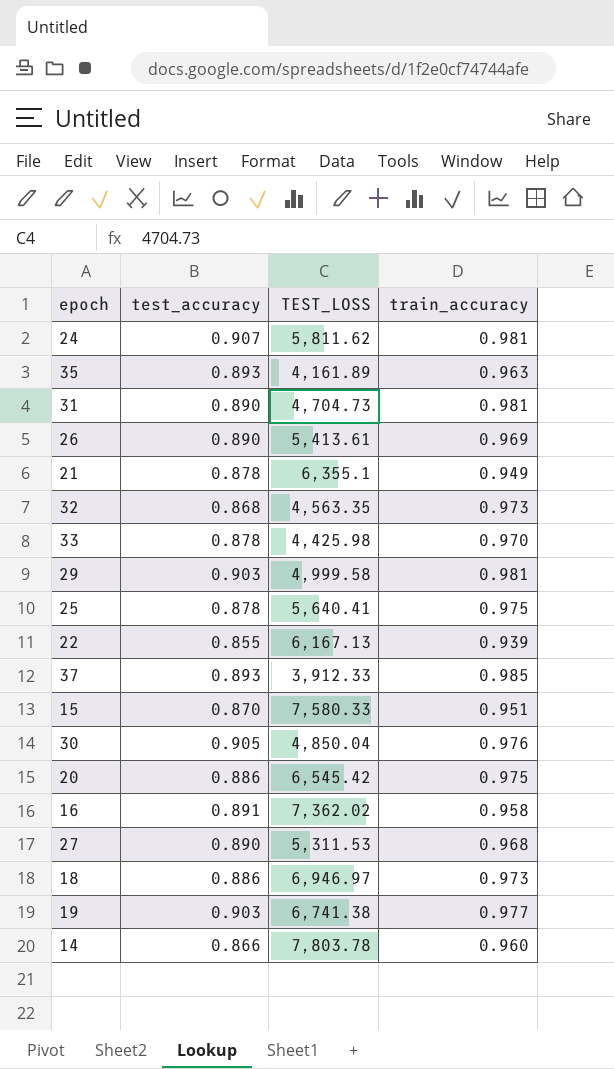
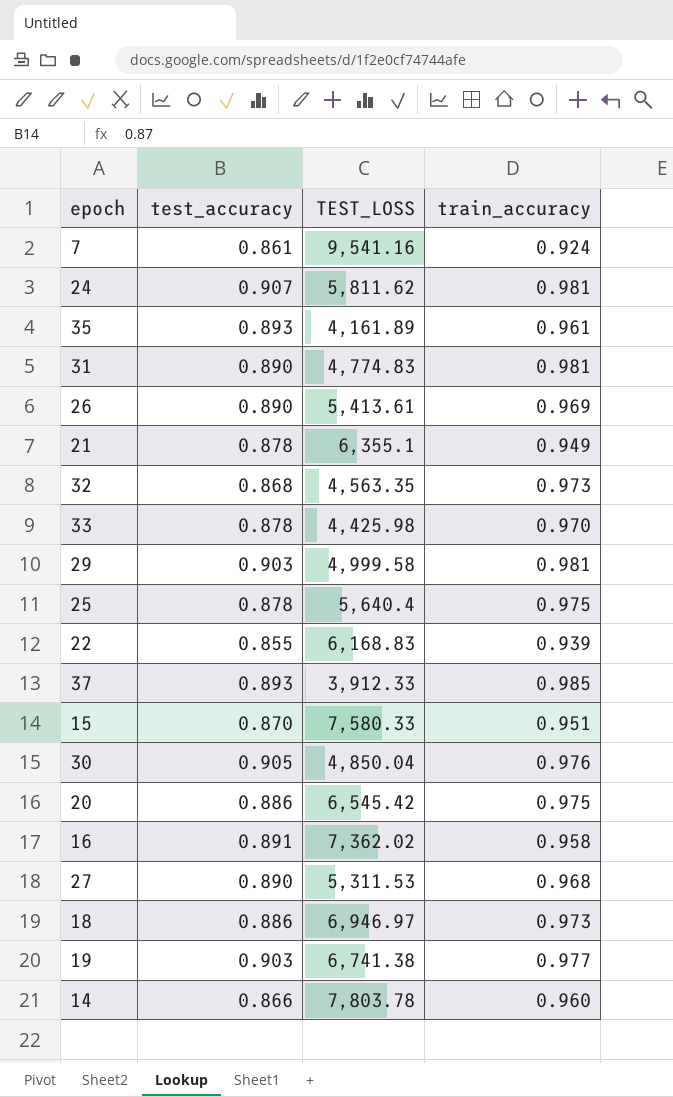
row 7: none -> 0.861 | 9,541.16 | 0.924
35 | train_accuracy: 0.963 -> 0.961
31 | TEST_LOSS: 4,704.73 -> 4,774.83
25 | TEST_LOSS: 5,640.41 -> 5,640.4
22 | TEST_LOSS: 6,167.13 -> 6,168.83

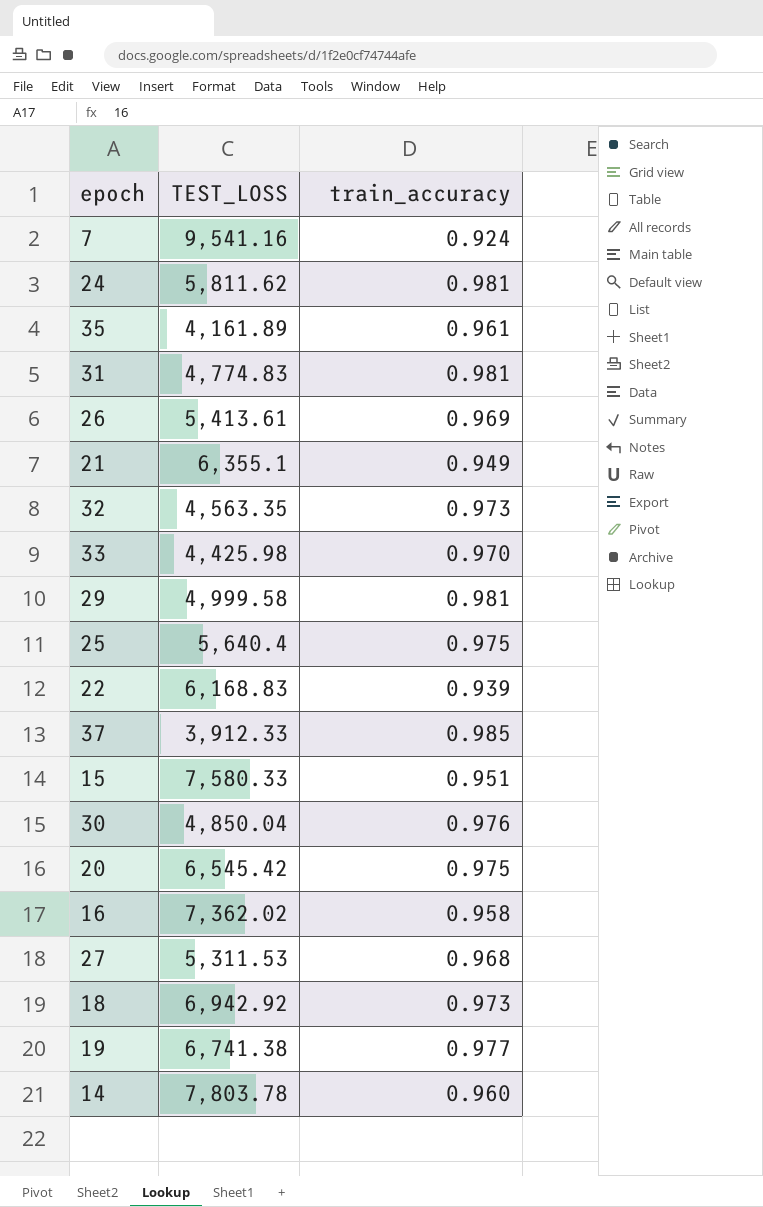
column test_accuracy | position: 2 -> none
18 | TEST_LOSS: 6,946.97 -> 6,942.92

